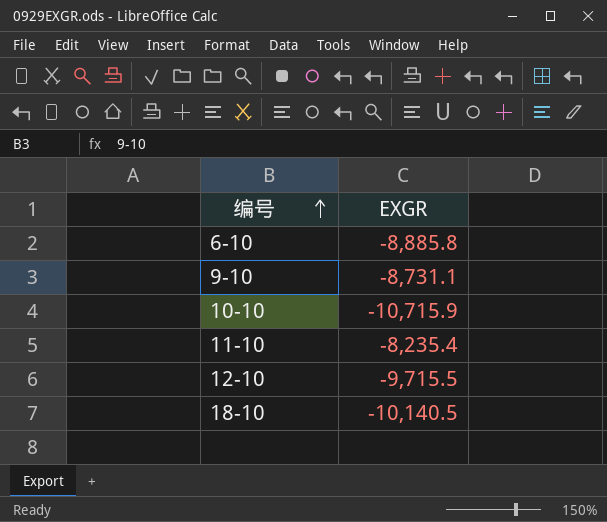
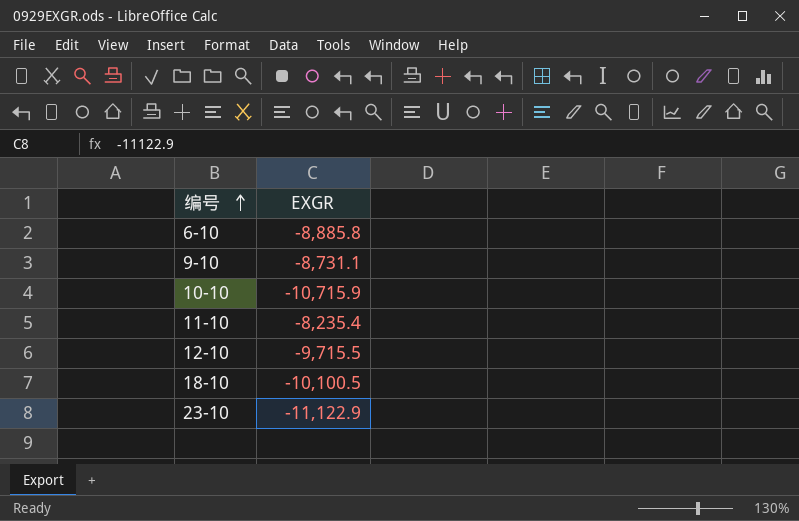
18-10 | EXGR: -10,140.5 -> -10,100.5
row 23-10: none -> -11,122.9

